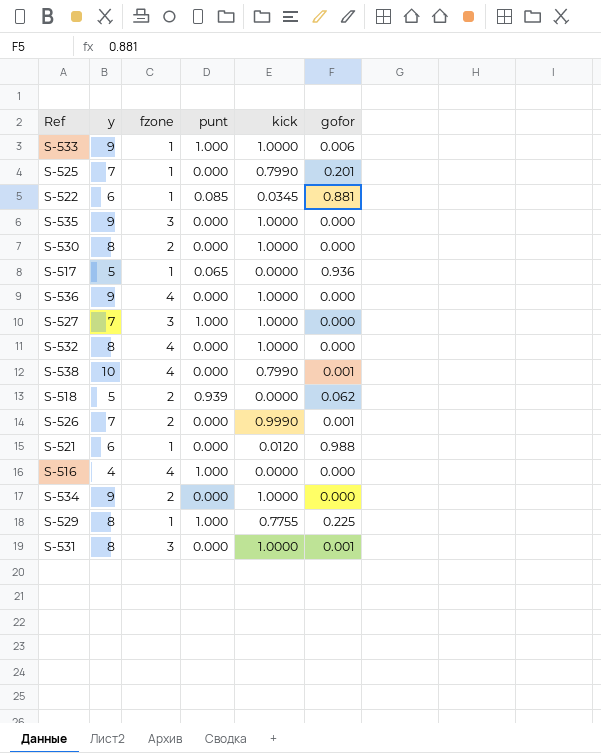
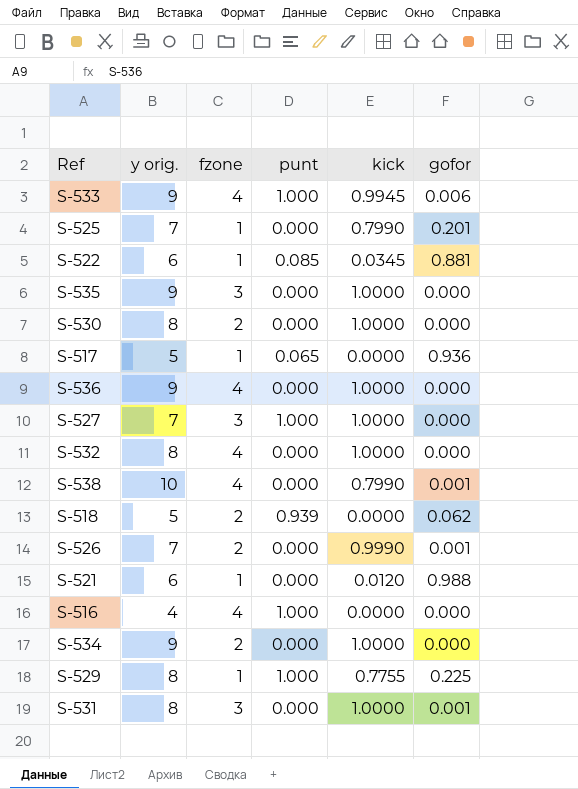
column name: y -> y orig.
S-533 | fzone: 1 -> 4
S-533 | kick: 1.0000 -> 0.9945

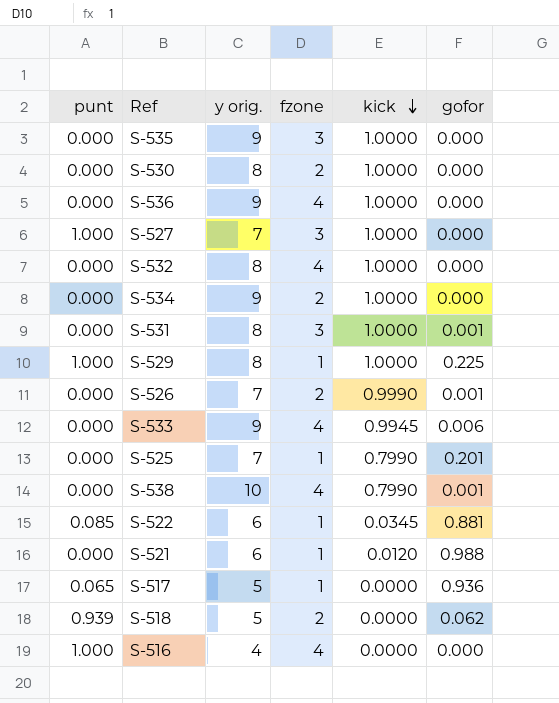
row order: none -> kick descending
column punt | position: 4 -> 1
S-529 | kick: 0.7755 -> 1.0000
S-533 | punt: 1.000 -> 0.000

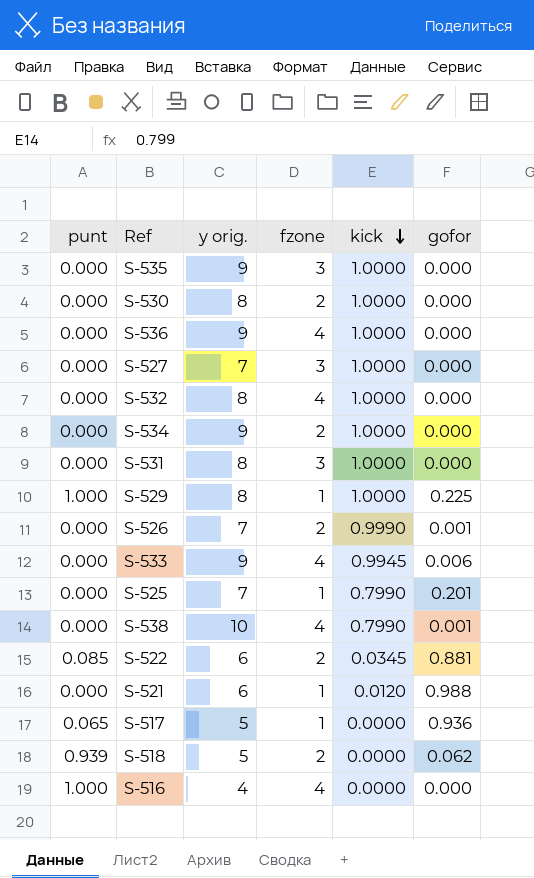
S-527 | punt: 1.000 -> 0.000
S-531 | gofor: 0.001 -> 0.000
S-522 | fzone: 1 -> 2

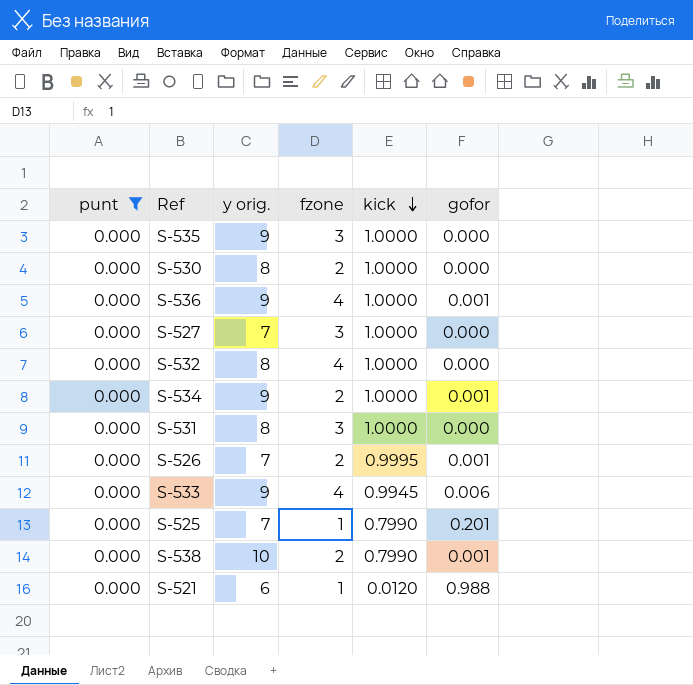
filter: none -> punt = 0.000
S-536 | gofor: 0.000 -> 0.001
S-534 | gofor: 0.000 -> 0.001
S-526 | kick: 0.9990 -> 0.9995
S-538 | fzone: 4 -> 2

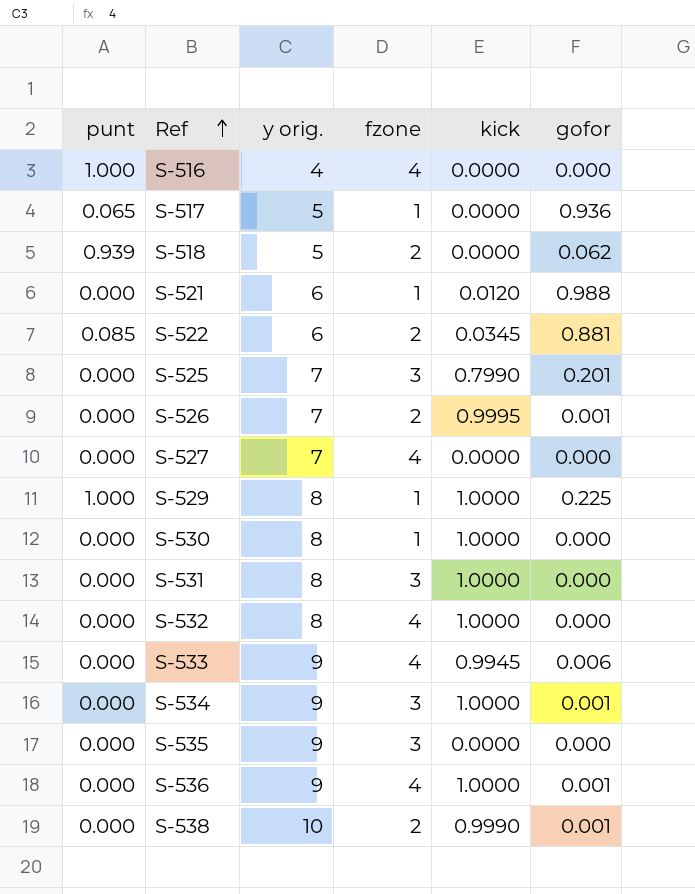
filter: punt = 0.000 -> none
row order: kick descending -> Ref ascending
S-525 | fzone: 1 -> 3
S-527 | fzone: 3 -> 4
S-527 | kick: 1.0000 -> 0.0000
S-530 | fzone: 2 -> 1
S-534 | fzone: 2 -> 3
S-535 | kick: 1.0000 -> 0.0000
S-538 | kick: 0.7990 -> 0.9990

